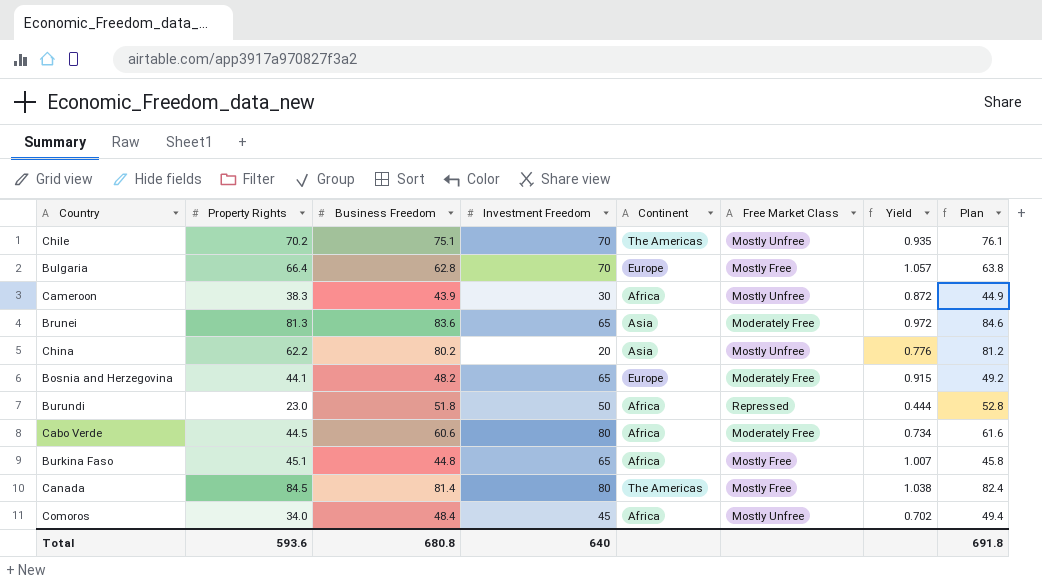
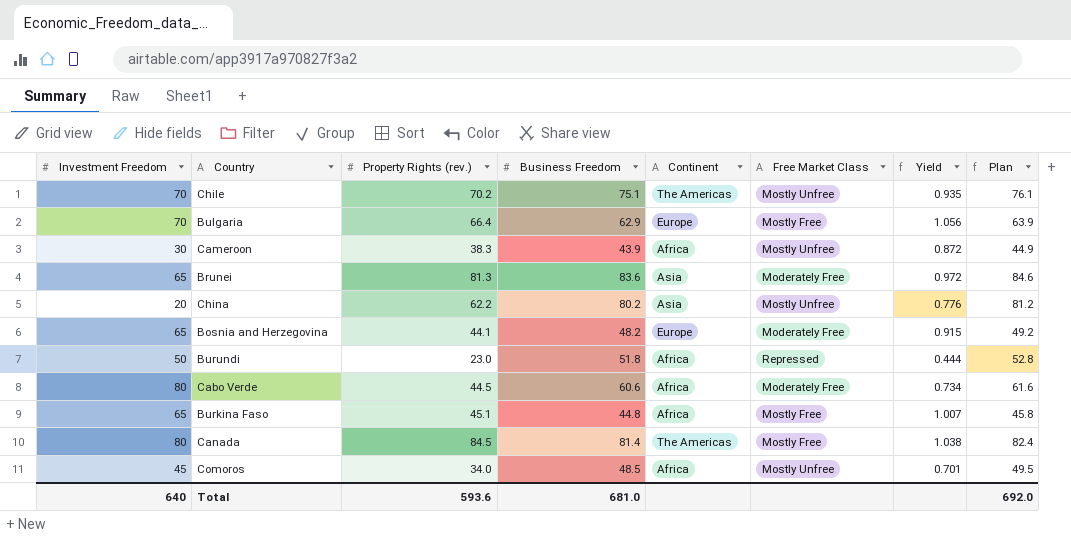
column Investment Freedom | position: 4 -> 1
column name: Property Rights -> Property Rights (rev.)
Bulgaria | Business Freedom: 62.8 -> 62.9
Bulgaria | Yield: 1.057 -> 1.056
Bulgaria | Plan: 63.8 -> 63.9
Comoros | Business Freedom: 48.4 -> 48.5
Comoros | Yield: 0.702 -> 0.701
Comoros | Plan: 49.4 -> 49.5
Total | Business Freedom: 680.8 -> 681.0
Total | Plan: 691.8 -> 692.0

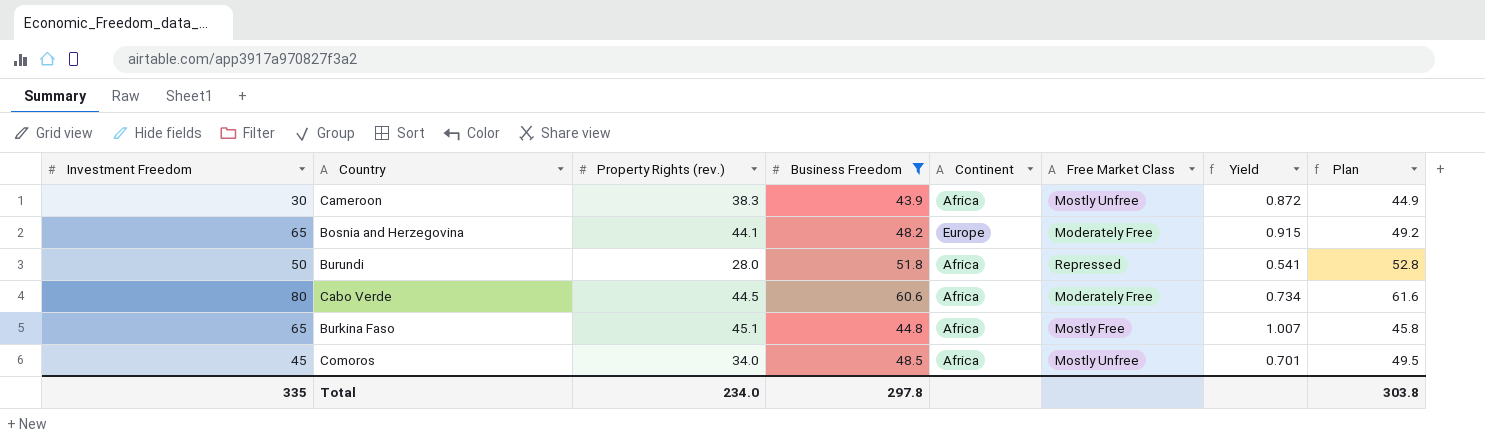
filter: none -> Business Freedom <= 60.6
Burundi | Property Rights (rev.): 23.0 -> 28.0
Burundi | Yield: 0.444 -> 0.541
Total | Investment Freedom: 640 -> 335
Total | Property Rights (rev.): 593.6 -> 234.0
Total | Business Freedom: 681.0 -> 297.8
Total | Plan: 692.0 -> 303.8

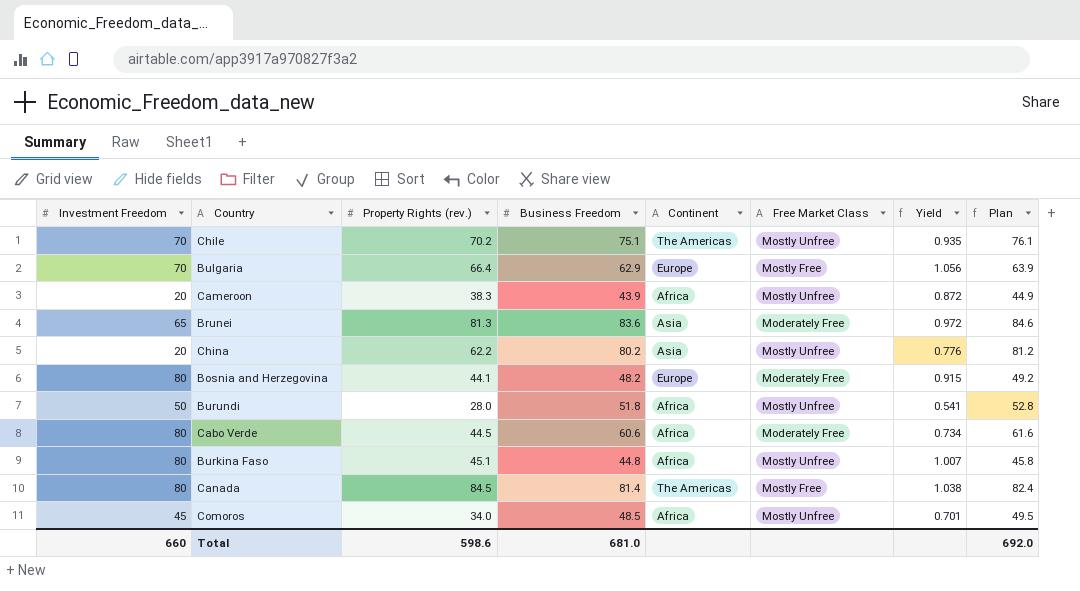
filter: Business Freedom <= 60.6 -> none
Cameroon | Investment Freedom: 30 -> 20
Bosnia and Herzegovina | Investment Freedom: 65 -> 80
Burundi | Free Market Class: Repressed -> Mostly Unfree
Burkina Faso | Investment Freedom: 65 -> 80
Burkina Faso | Free Market Class: Mostly Free -> Mostly Unfree
Total | Investment Freedom: 335 -> 660
Total | Property Rights (rev.): 234.0 -> 598.6
Total | Business Freedom: 297.8 -> 681.0
Total | Plan: 303.8 -> 692.0

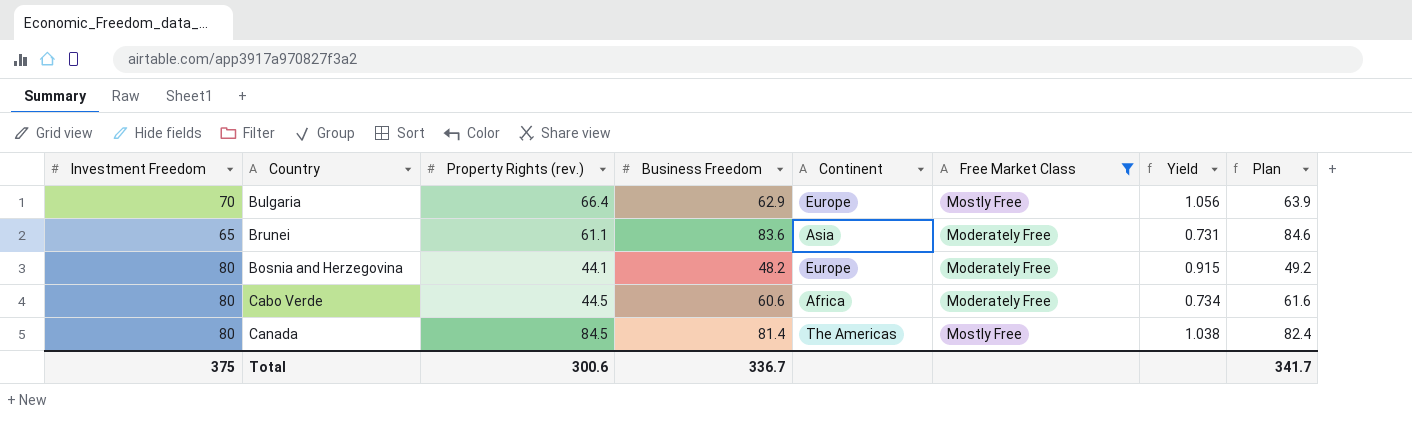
filter: none -> Free Market Class != Mostly Unfree
Brunei | Property Rights (rev.): 81.3 -> 61.1
Brunei | Yield: 0.972 -> 0.731
Total | Investment Freedom: 660 -> 375
Total | Property Rights (rev.): 598.6 -> 300.6
Total | Business Freedom: 681.0 -> 336.7
Total | Plan: 692.0 -> 341.7

